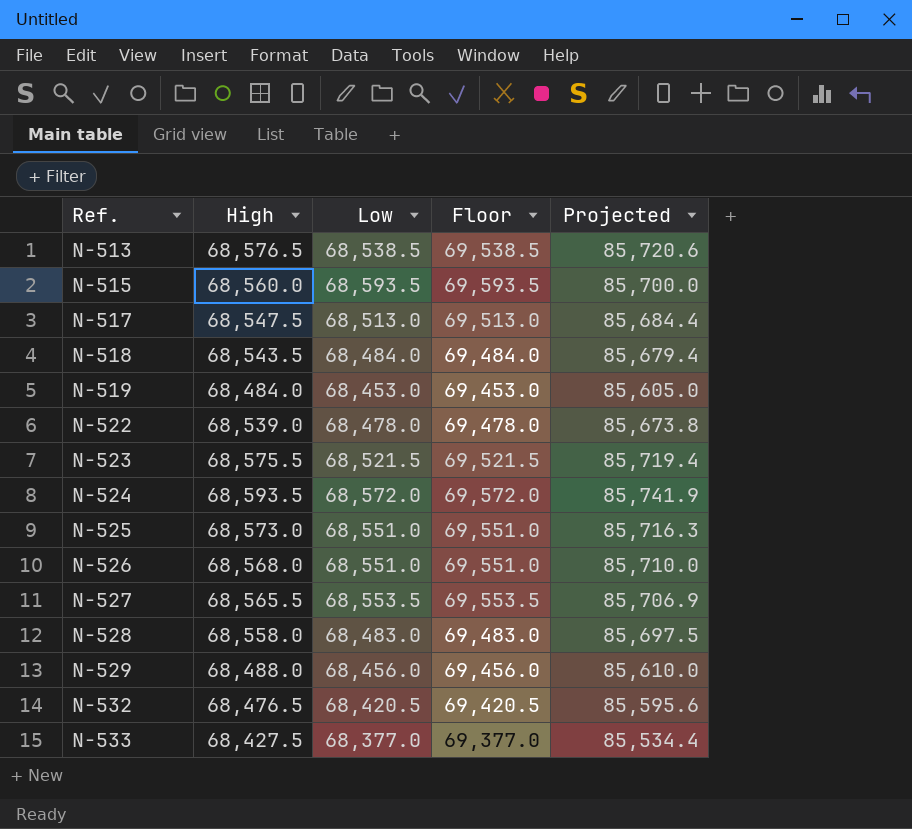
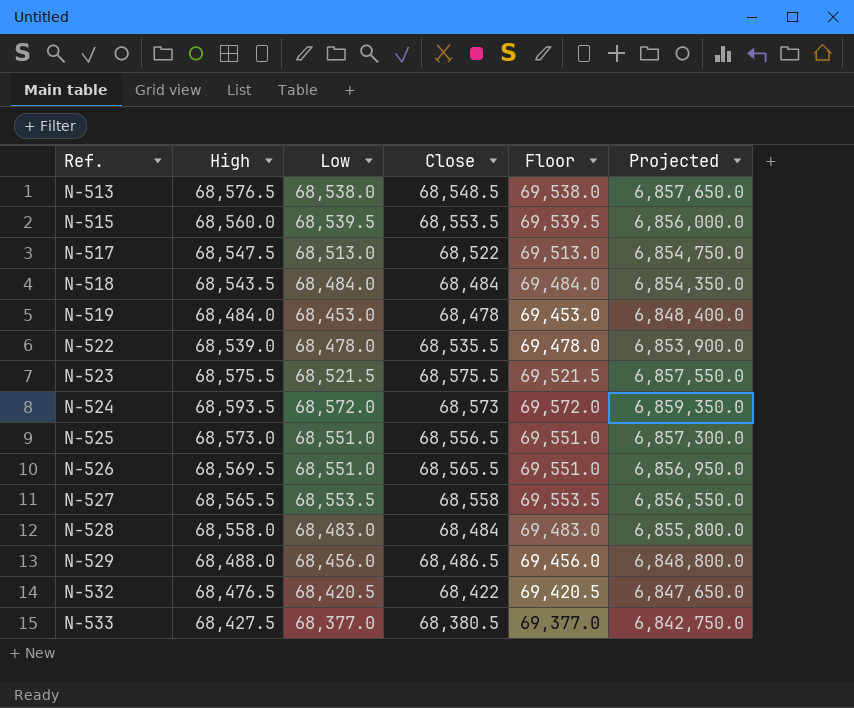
column Close | position: none -> 4
column Projected | formula: [High] * 1.25 -> [High] * 100
N-513 | Low: 68,538.5 -> 68,538.0
N-513 | Floor: 69,538.5 -> 69,538.0
N-515 | Low: 68,593.5 -> 68,539.5
N-515 | Floor: 69,593.5 -> 69,539.5
N-526 | High: 68,568.0 -> 68,569.5

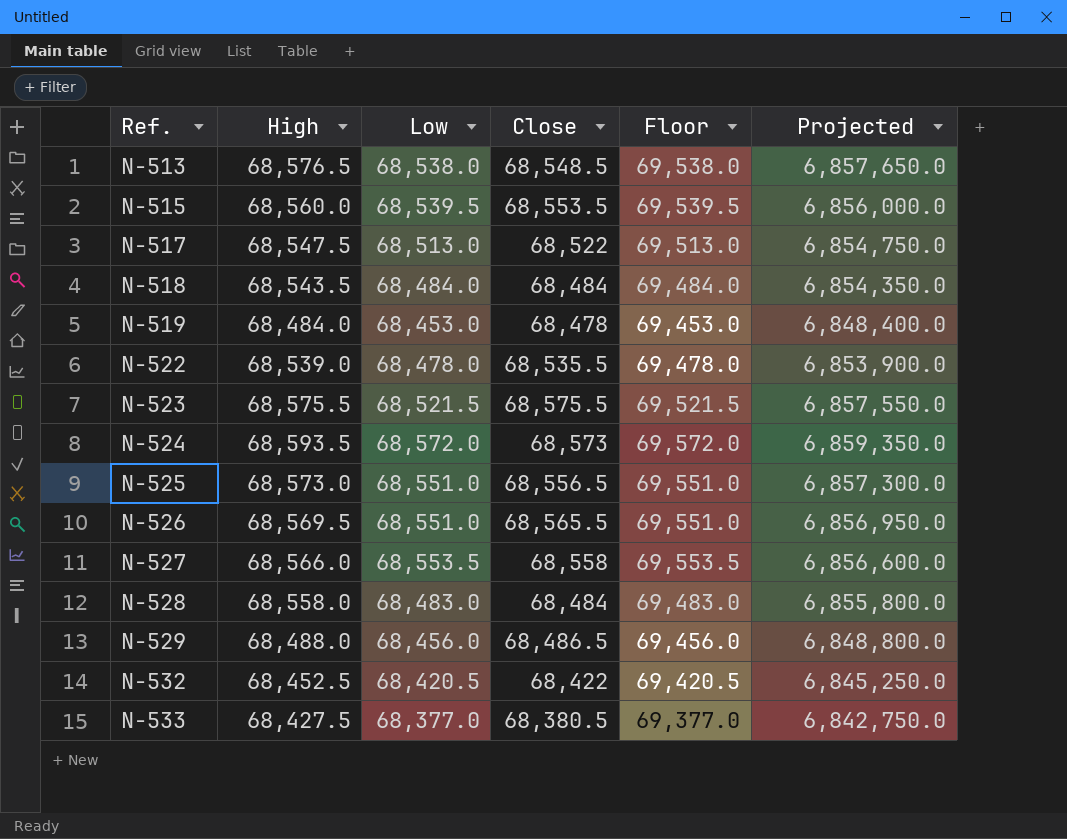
N-527 | High: 68,565.5 -> 68,566.0
N-527 | Projected: 6,856,550.0 -> 6,856,600.0
N-532 | High: 68,476.5 -> 68,452.5
N-532 | Projected: 6,847,650.0 -> 6,845,250.0

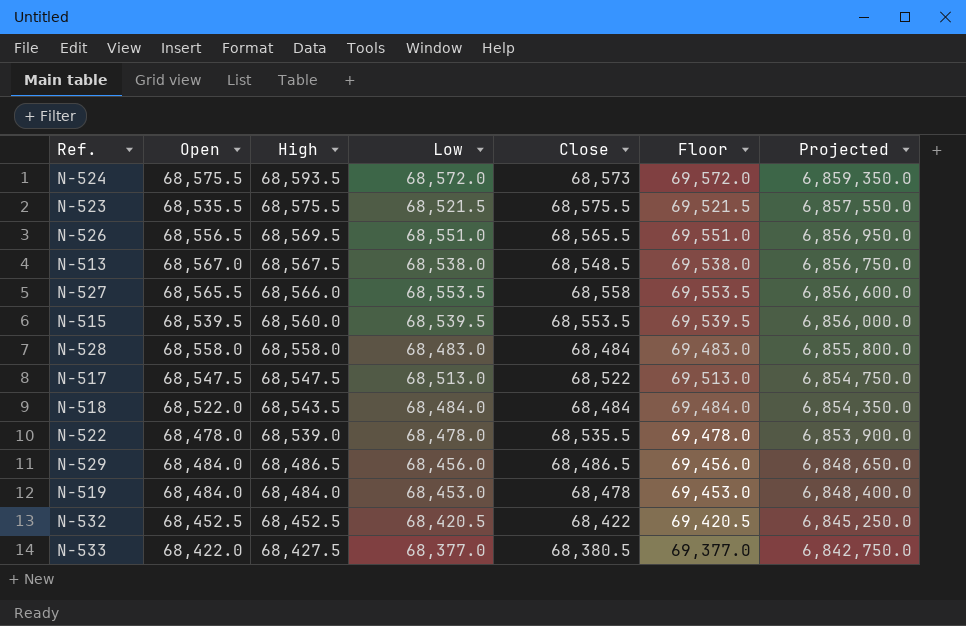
row order: Ref. ascending -> High descending
column Open | position: none -> 2
row N-525: 68,573.0 | 68,551.0 | 68,556.5 | 69,551.0 | 6,857,300.0 -> none
N-513 | High: 68,576.5 -> 68,567.5
N-513 | Projected: 6,857,650.0 -> 6,856,750.0
N-529 | High: 68,488.0 -> 68,486.5
N-529 | Projected: 6,848,800.0 -> 6,848,650.0

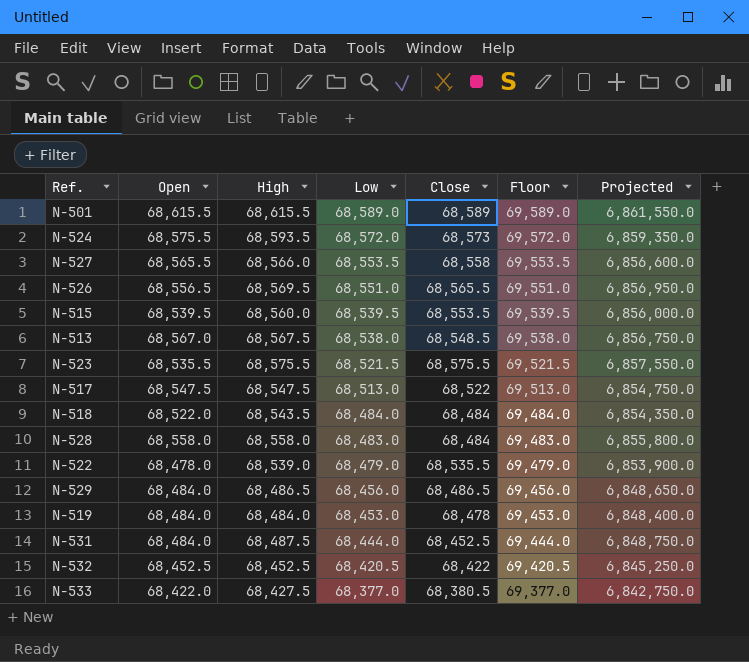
row order: High descending -> Low descending
row N-501: none -> 68,615.5 | 68,615.5 | 68,589.0 | 68,589 | 69,589.0 | 6,861,550.0
N-522 | Low: 68,478.0 -> 68,479.0
N-522 | Floor: 69,478.0 -> 69,479.0
row N-531: none -> 68,484.0 | 68,487.5 | 68,444.0 | 68,452.5 | 69,444.0 | 6,848,750.0

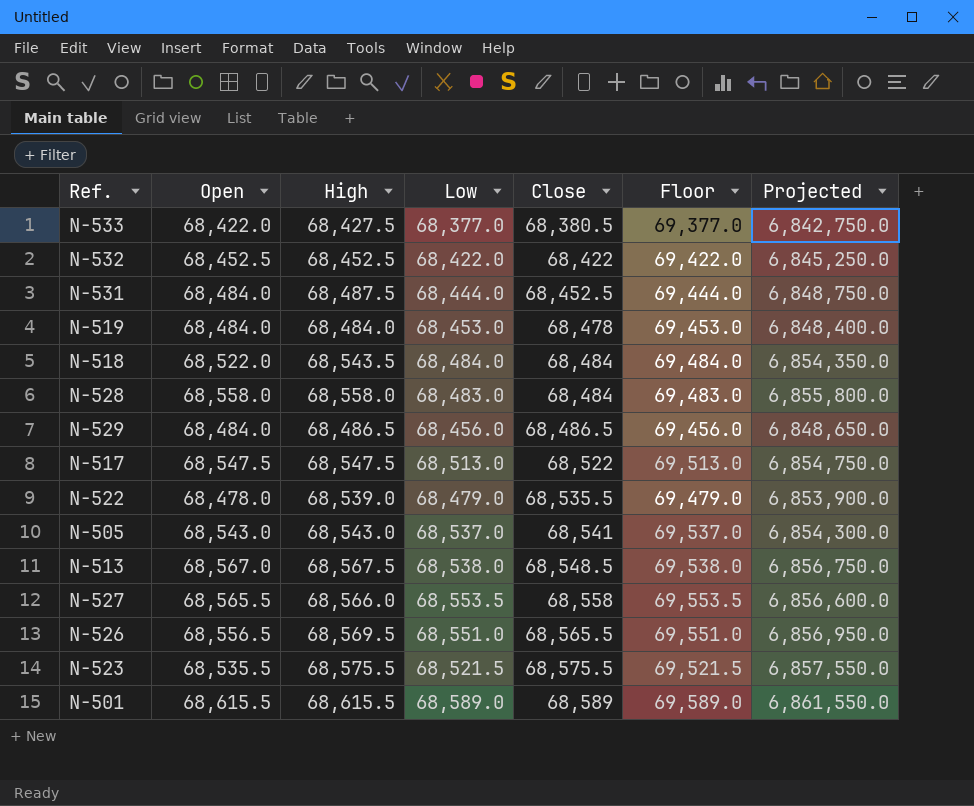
row order: Low descending -> Close ascending
row N-524: 68,575.5 | 68,593.5 | 68,572.0 | 68,573 | 69,572.0 | 6,859,350.0 -> none
row N-515: 68,539.5 | 68,560.0 | 68,539.5 | 68,553.5 | 69,539.5 | 6,856,000.0 -> none
N-532 | Low: 68,420.5 -> 68,422.0
N-532 | Floor: 69,420.5 -> 69,422.0
row N-505: none -> 68,543.0 | 68,543.0 | 68,537.0 | 68,541 | 69,537.0 | 6,854,300.0

